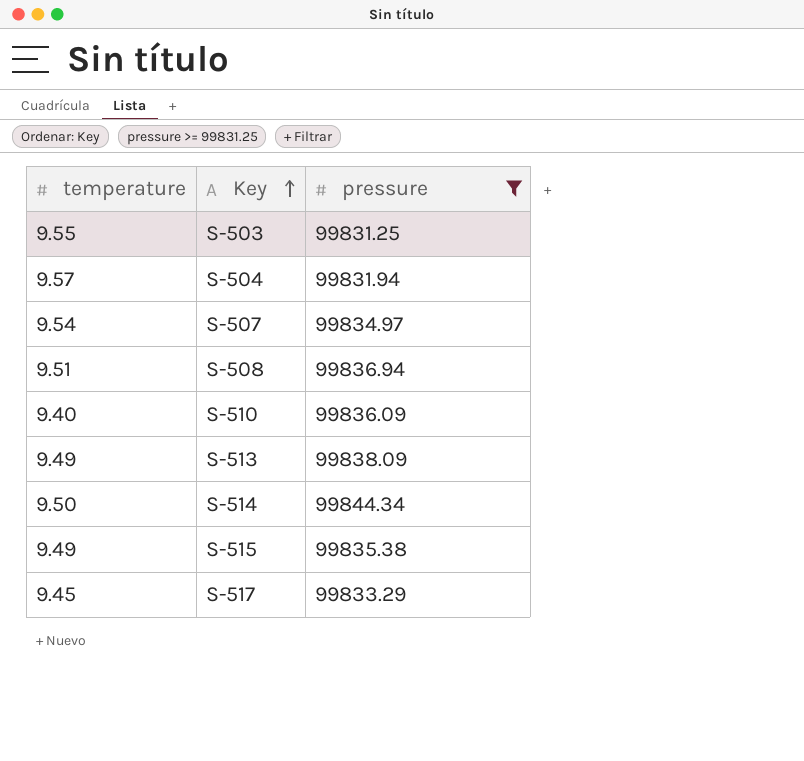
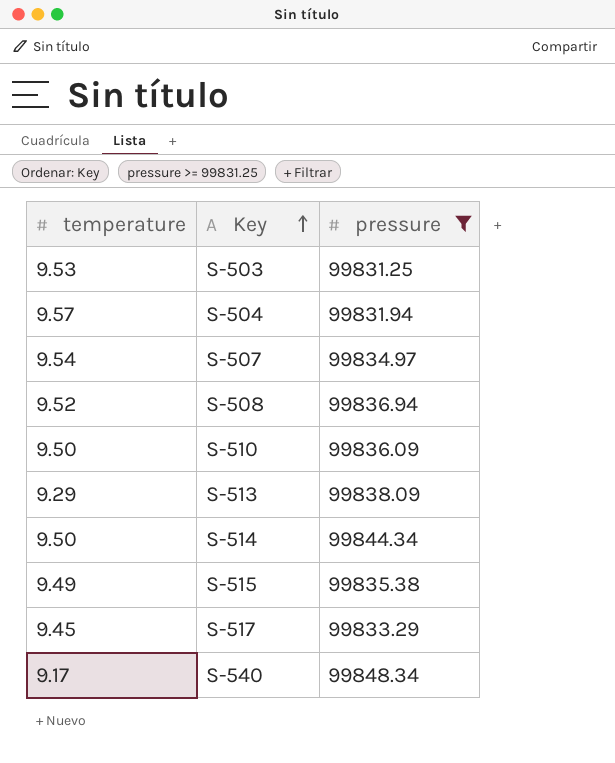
S-503 | temperature: 9.55 -> 9.53
S-508 | temperature: 9.51 -> 9.52
S-510 | temperature: 9.40 -> 9.50
S-513 | temperature: 9.49 -> 9.29
row S-540: none -> 9.17 | 99848.34

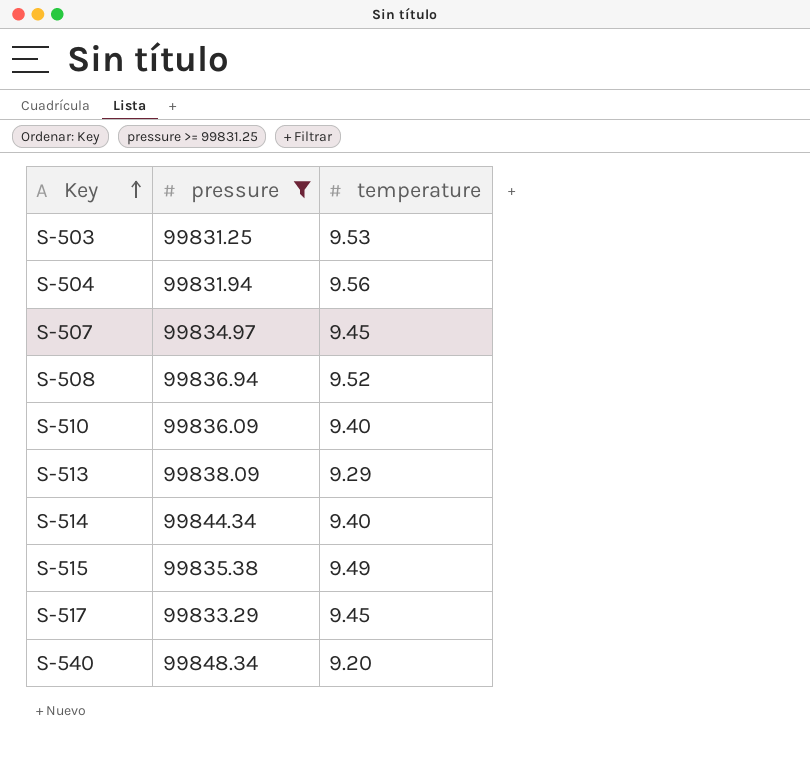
column temperature | position: 1 -> 3
S-504 | temperature: 9.57 -> 9.56
S-507 | temperature: 9.54 -> 9.45
S-510 | temperature: 9.50 -> 9.40
S-514 | temperature: 9.50 -> 9.40
S-540 | temperature: 9.17 -> 9.20

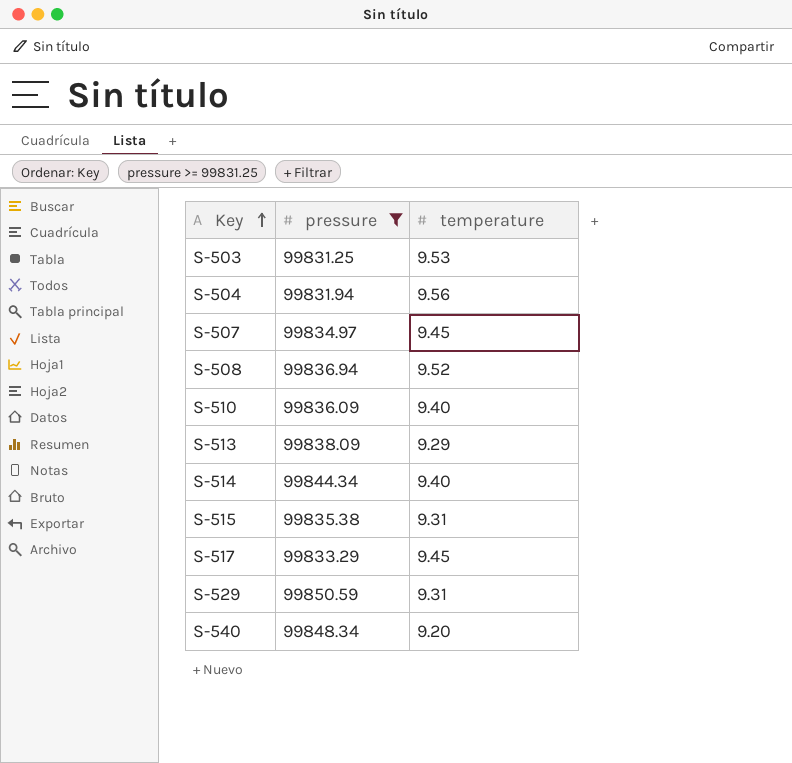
S-515 | temperature: 9.49 -> 9.31
row S-529: none -> 99850.59 | 9.31

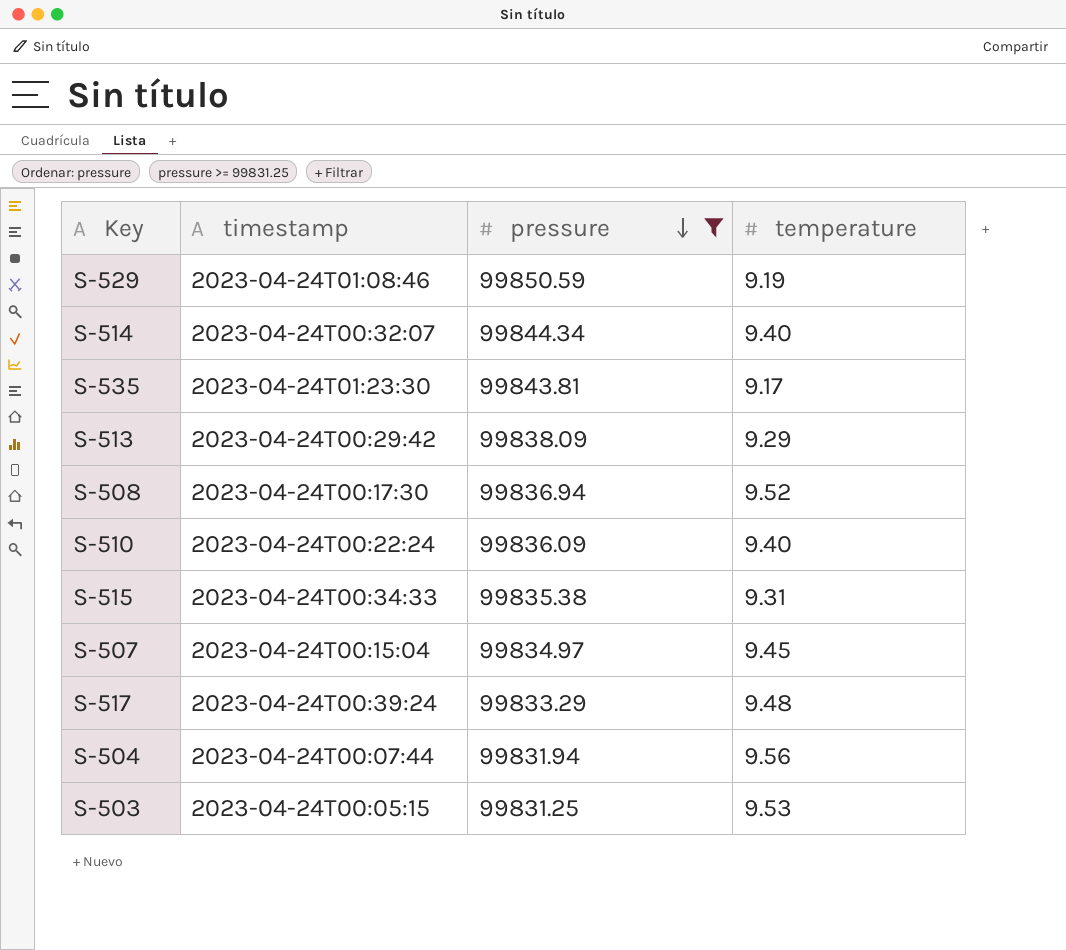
row order: Key ascending -> pressure descending
column timestamp | position: none -> 2
row S-540: 99848.34 | 9.20 -> none
S-529 | temperature: 9.31 -> 9.19
row S-535: none -> 2023-04-24T01:23:30 | 99843.81 | 9.17
S-517 | temperature: 9.45 -> 9.48

